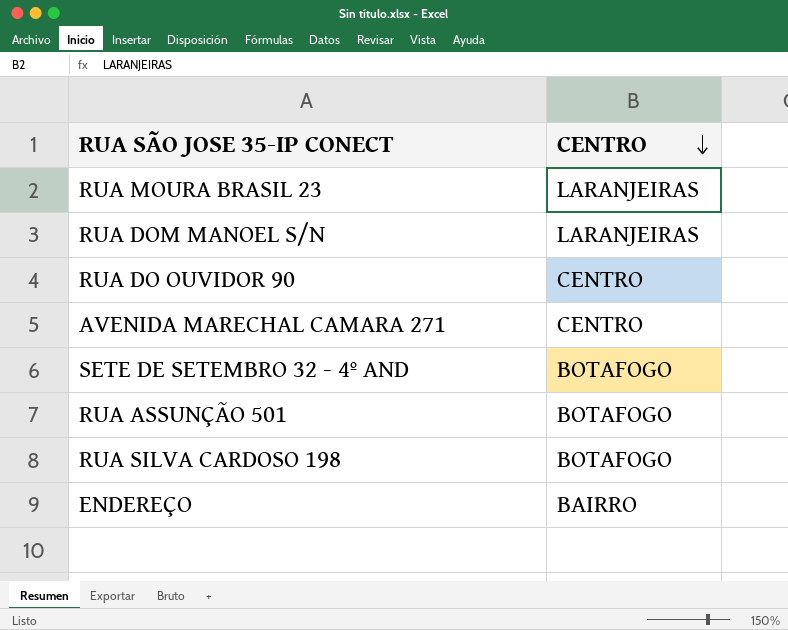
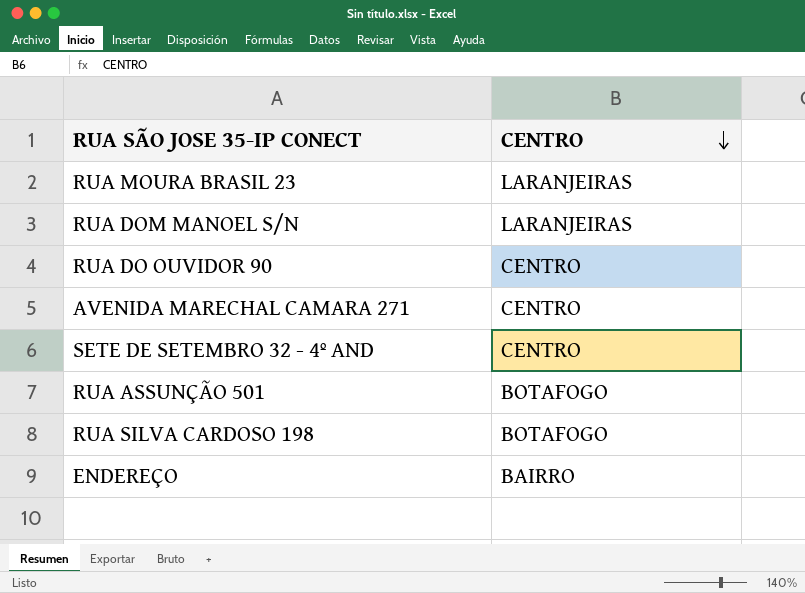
SETE DE SETEMBRO 32 - 4º AND | CENTRO: BOTAFOGO -> CENTRO

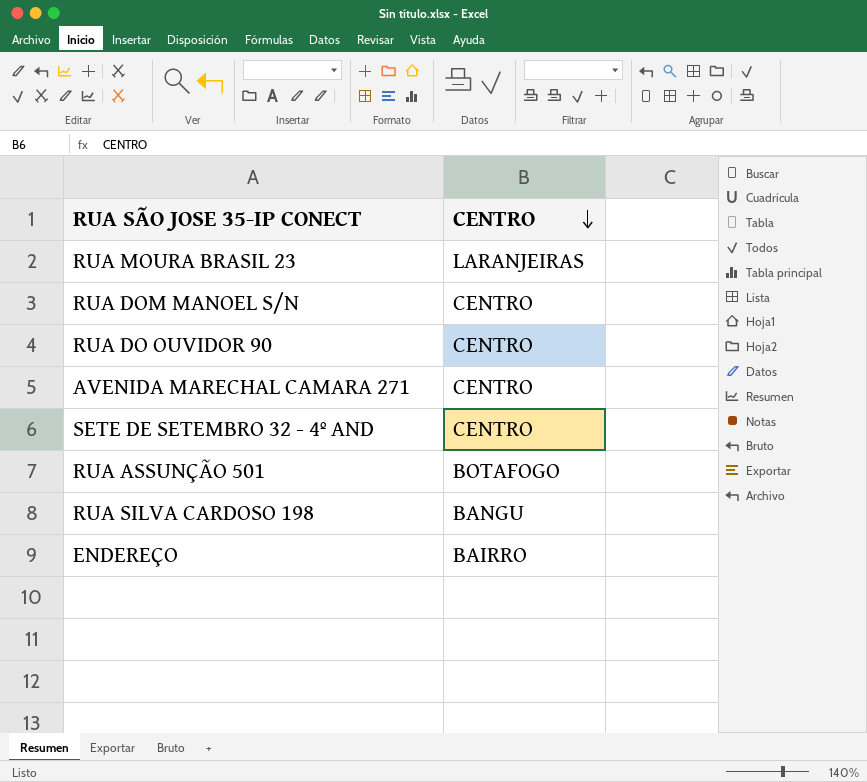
RUA DOM MANOEL S/N | CENTRO: LARANJEIRAS -> CENTRO
RUA SILVA CARDOSO 198 | CENTRO: BOTAFOGO -> BANGU

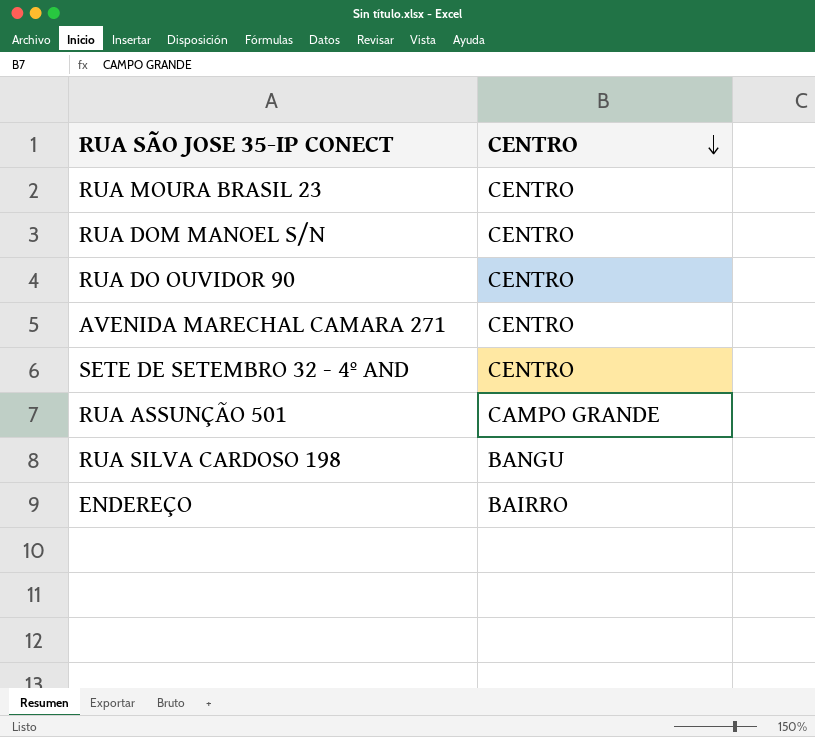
RUA MOURA BRASIL 23 | CENTRO: LARANJEIRAS -> CENTRO
RUA ASSUNÇÃO 501 | CENTRO: BOTAFOGO -> CAMPO GRANDE

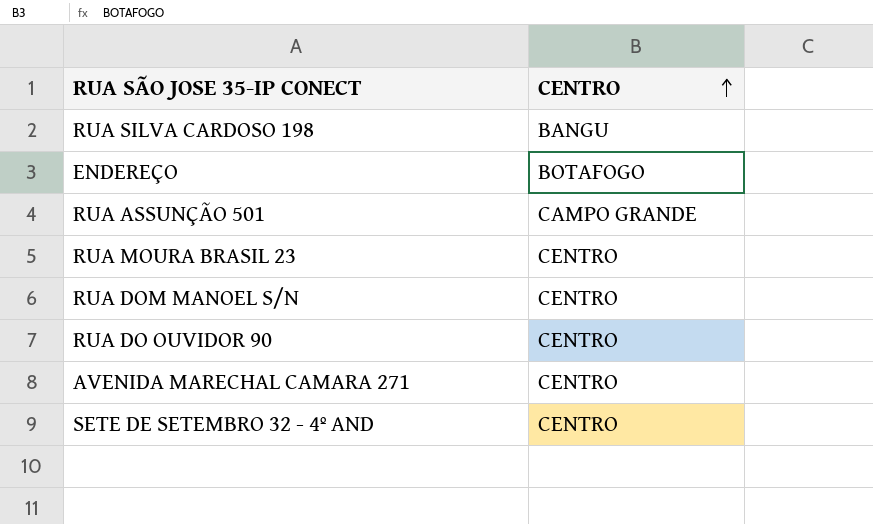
row order: CENTRO descending -> CENTRO ascending
ENDEREÇO | CENTRO: BAIRRO -> BOTAFOGO

